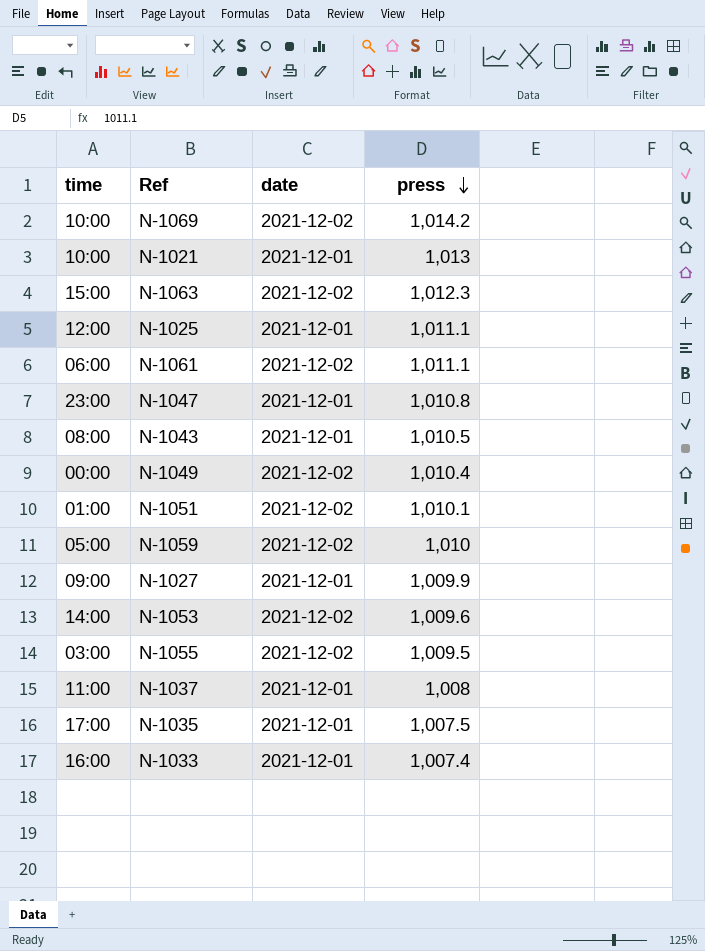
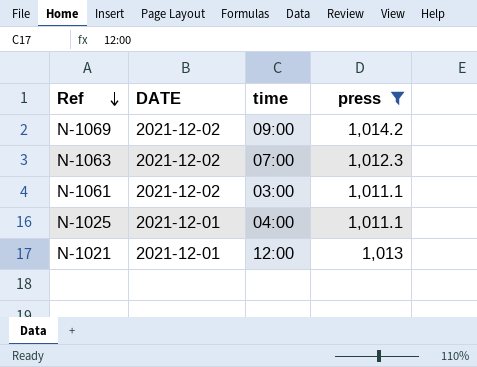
filter: none -> press >= 1,011.1
row order: press descending -> Ref descending
column name: date -> DATE
column time | position: 1 -> 3
N-1069 | time: 10:00 -> 09:00
N-1063 | time: 15:00 -> 07:00
N-1061 | time: 06:00 -> 03:00
N-1025 | time: 12:00 -> 04:00
N-1021 | time: 10:00 -> 12:00

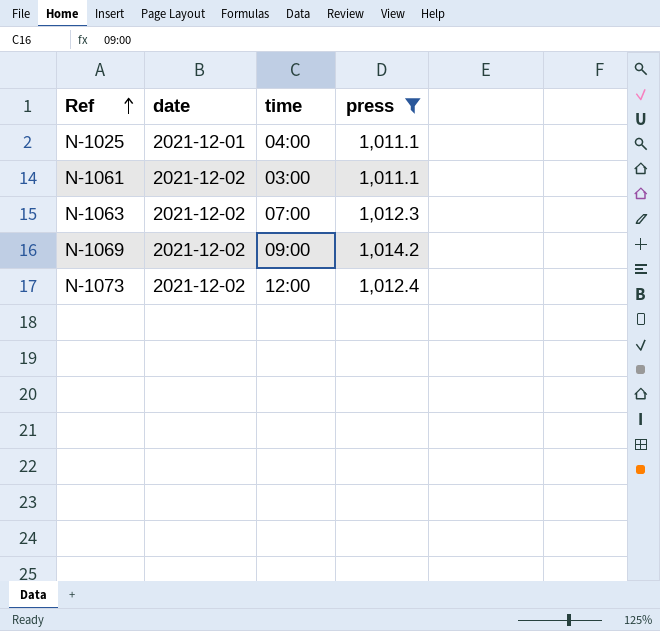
row order: Ref descending -> Ref ascending
column name: DATE -> date
row N-1021: 2021-12-01 | 12:00 | 1,013 -> none
row N-1073: none -> 2021-12-02 | 12:00 | 1,012.4

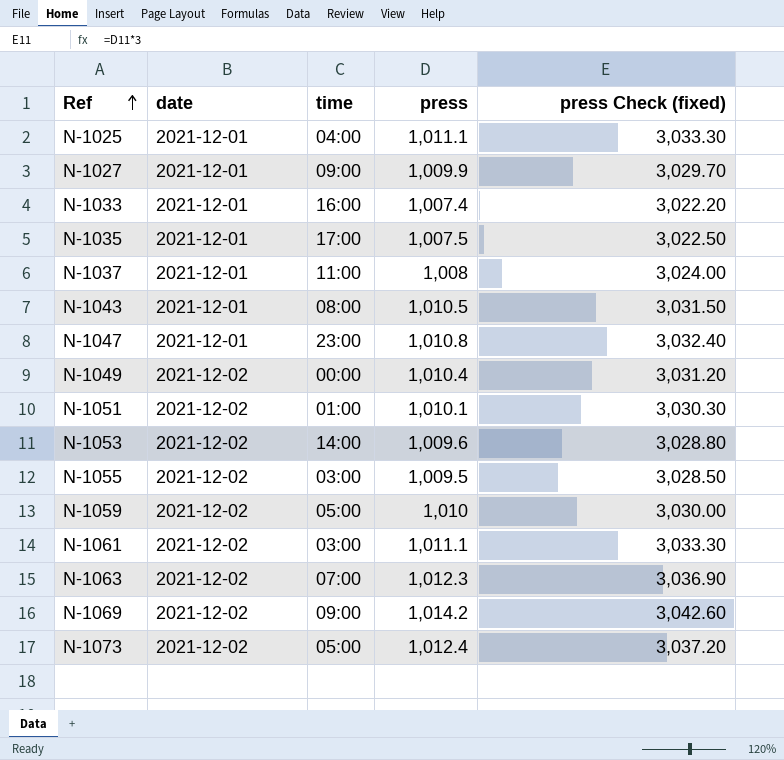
filter: press >= 1,011.1 -> none
column press Check (fixed) | formula: none -> [press] * 3
N-1073 | time: 12:00 -> 05:00

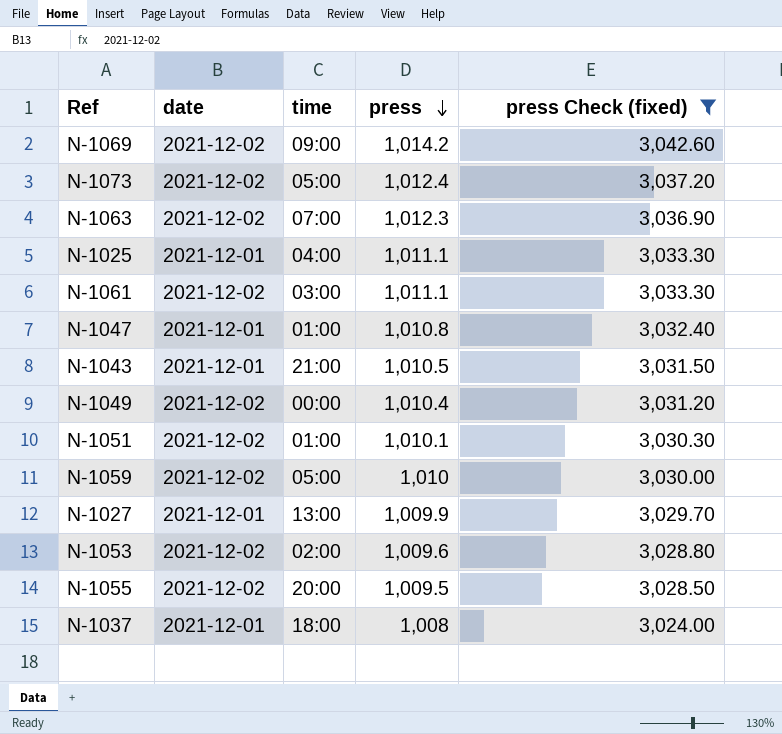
filter: none -> press Check (fixed) >= 3,024.00
row order: Ref ascending -> press descending
N-1047 | time: 23:00 -> 01:00
N-1043 | time: 08:00 -> 21:00
N-1027 | time: 09:00 -> 13:00
N-1053 | time: 14:00 -> 02:00
N-1055 | time: 03:00 -> 20:00
N-1037 | time: 11:00 -> 18:00

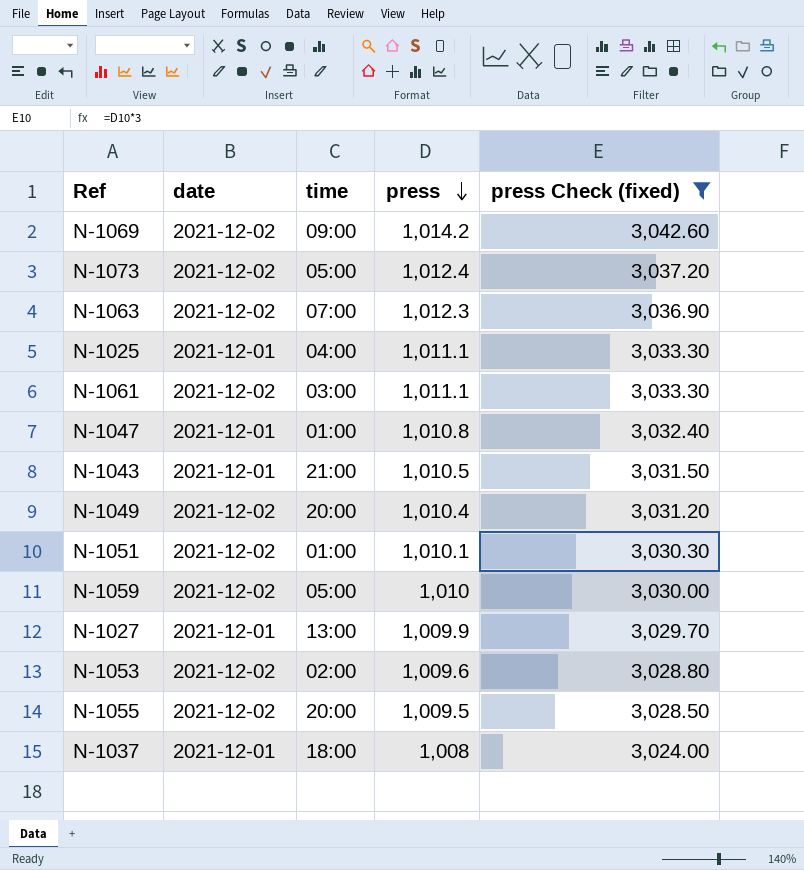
N-1049 | time: 00:00 -> 20:00

